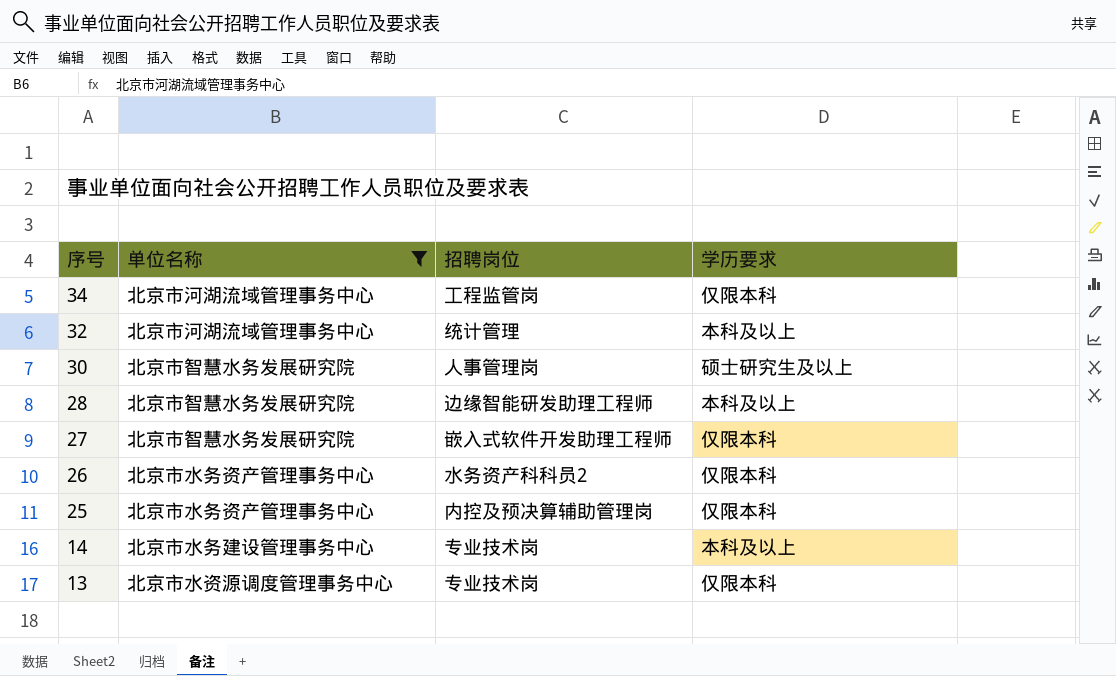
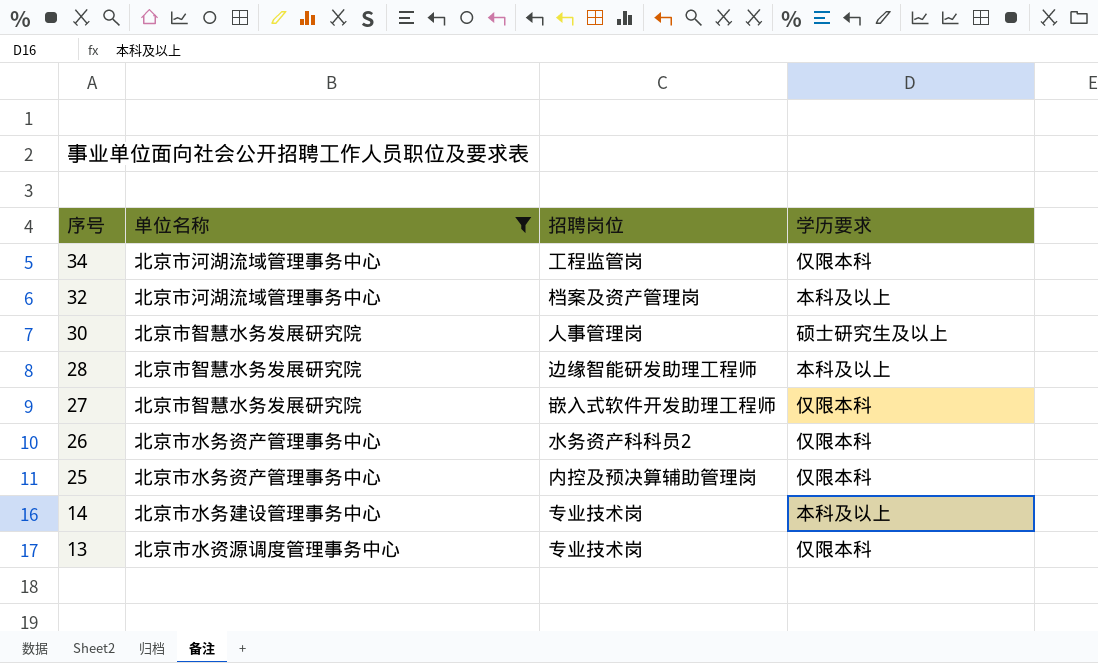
32 | 招聘岗位: 统计管理 -> 档案及资产管理岗

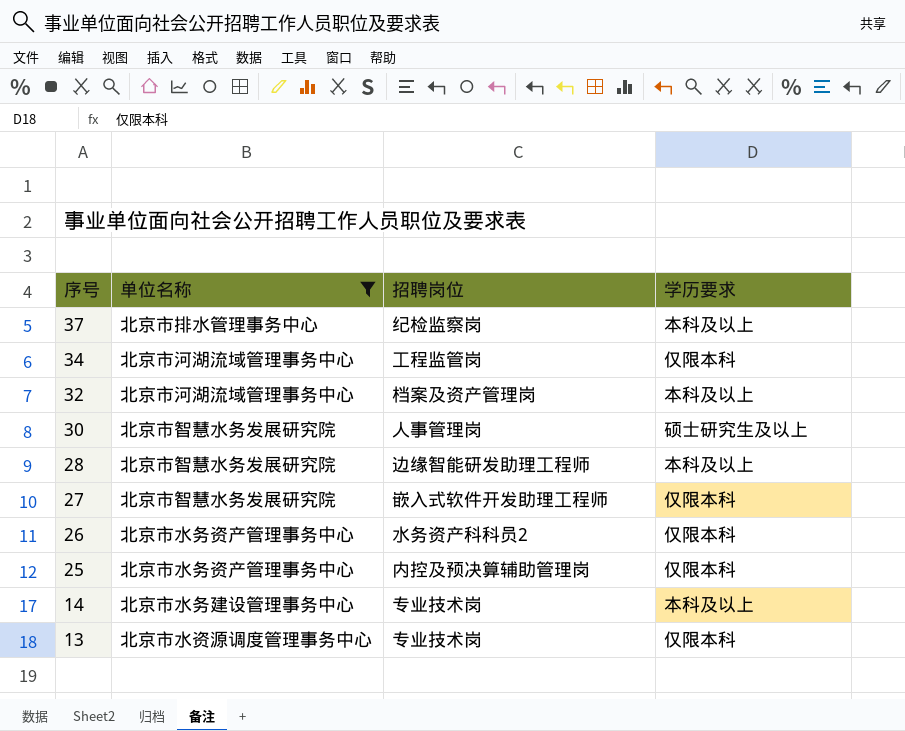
row 37: none -> 北京市排水管理事务中心 | 纪检监察岗 | 本科及以上

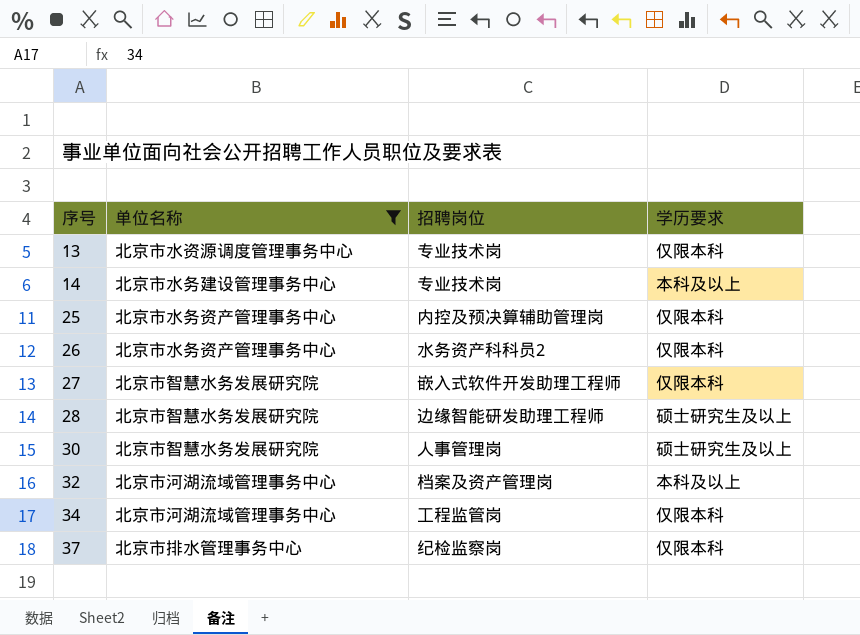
row order: 序号 descending -> 序号 ascending
28 | 学历要求: 本科及以上 -> 硕士研究生及以上
37 | 学历要求: 本科及以上 -> 仅限本科

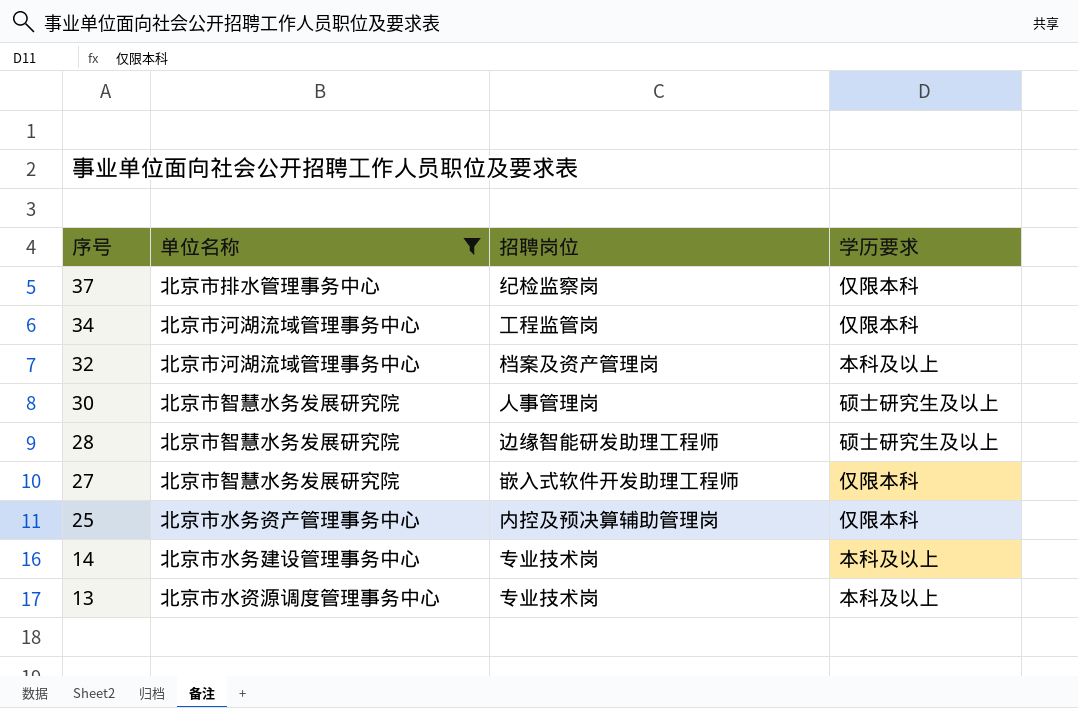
row order: 序号 ascending -> 序号 descending
row 26: 北京市水务资产管理事务中心 | 水务资产科科员2 | 仅限本科 -> none
13 | 学历要求: 仅限本科 -> 本科及以上

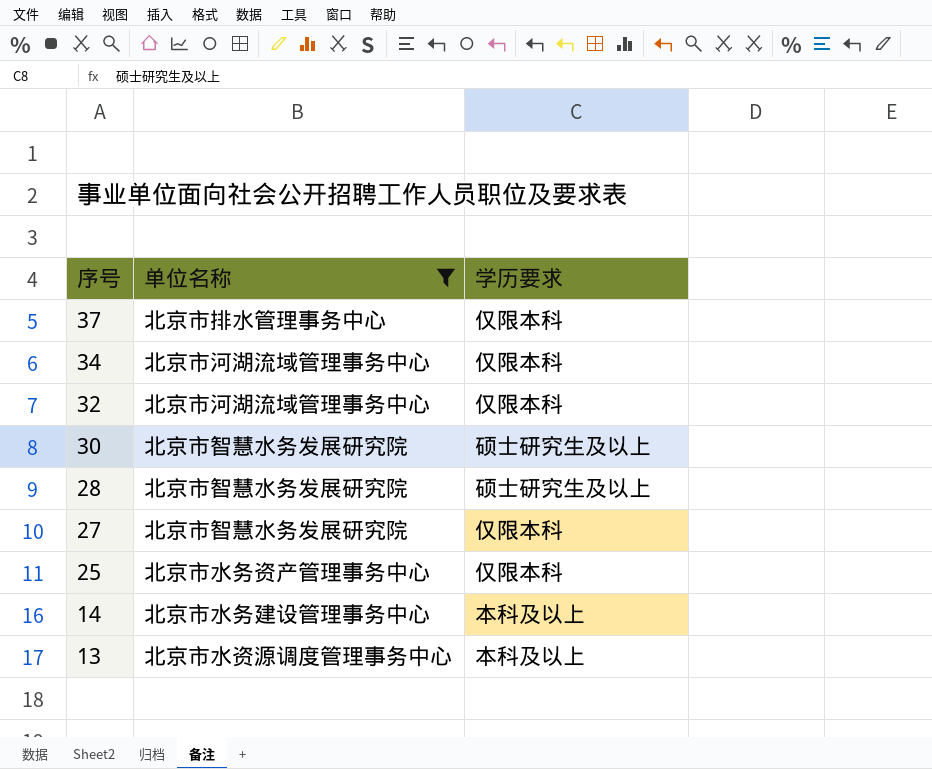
column 招聘岗位 | position: 3 -> none
32 | 学历要求: 本科及以上 -> 仅限本科

